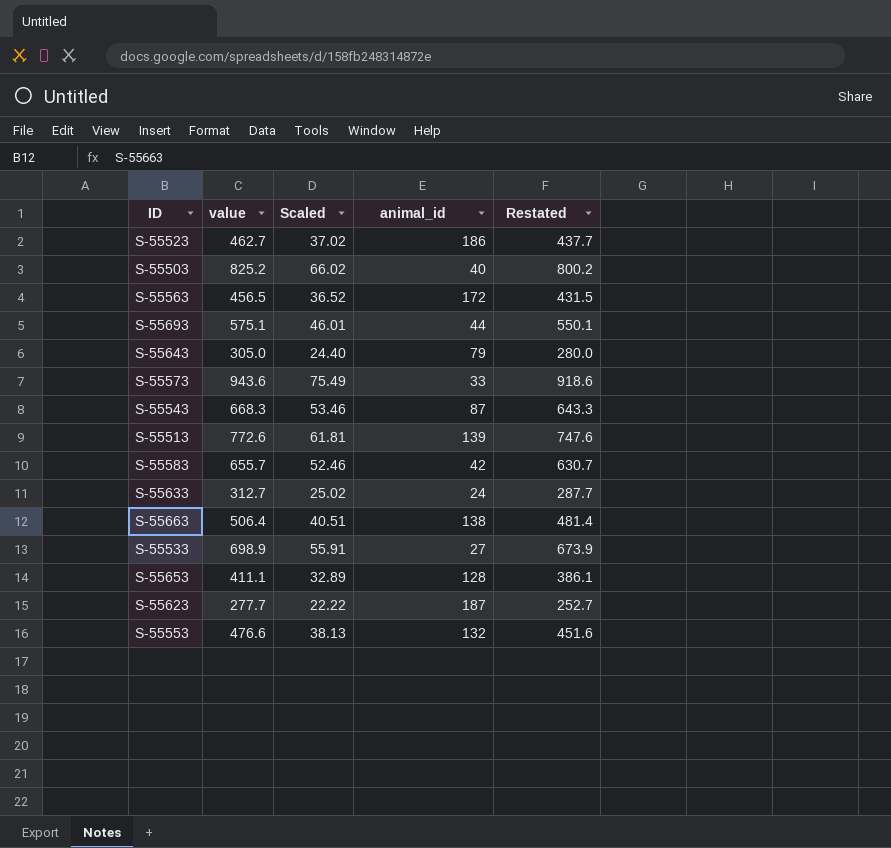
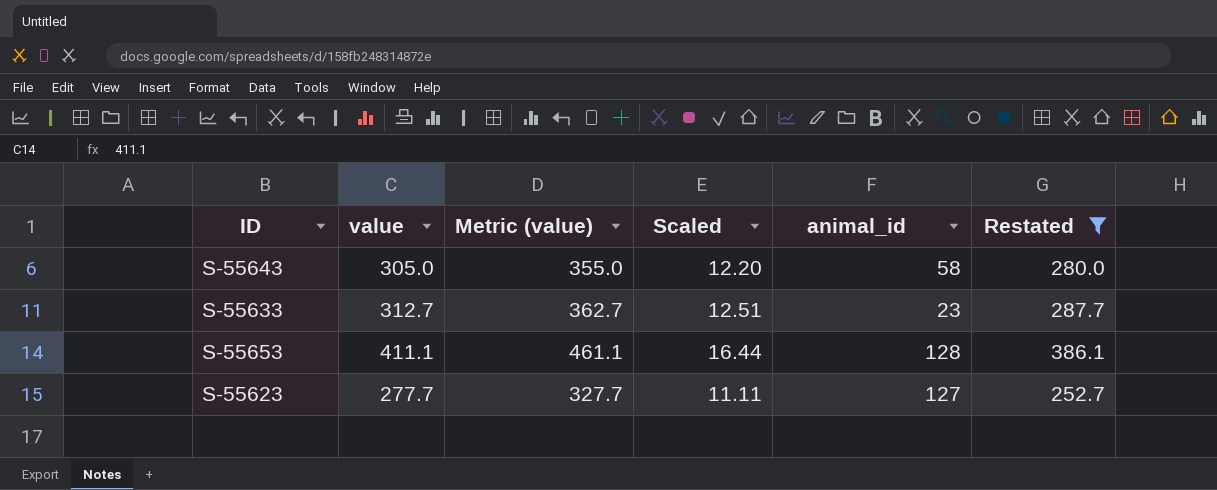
filter: none -> Restated <= 386.1
column Metric (value) | formula: none -> [value] + 50
column Scaled | formula: [value] * 0.08 -> [value] * 0.04
S-55643 | animal_id: 79 -> 58
S-55633 | animal_id: 24 -> 23
S-55623 | animal_id: 187 -> 127

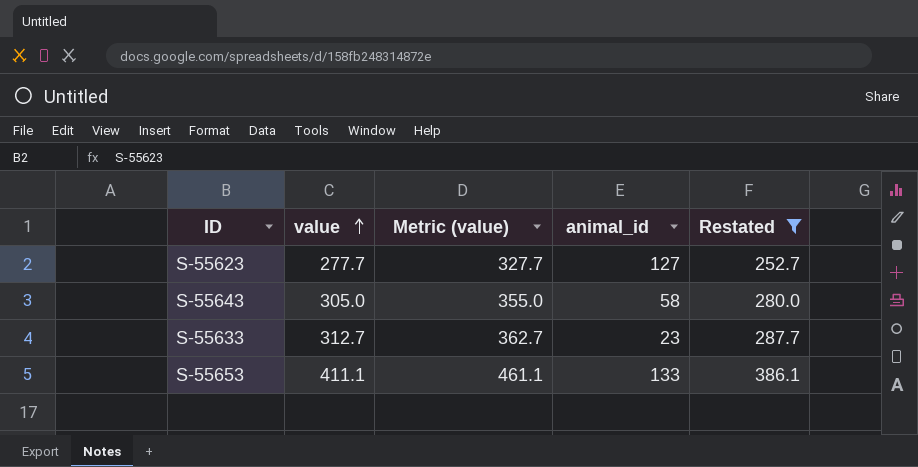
row order: none -> value ascending
column Scaled | formula: [value] * 0.04 -> none
S-55653 | animal_id: 128 -> 133

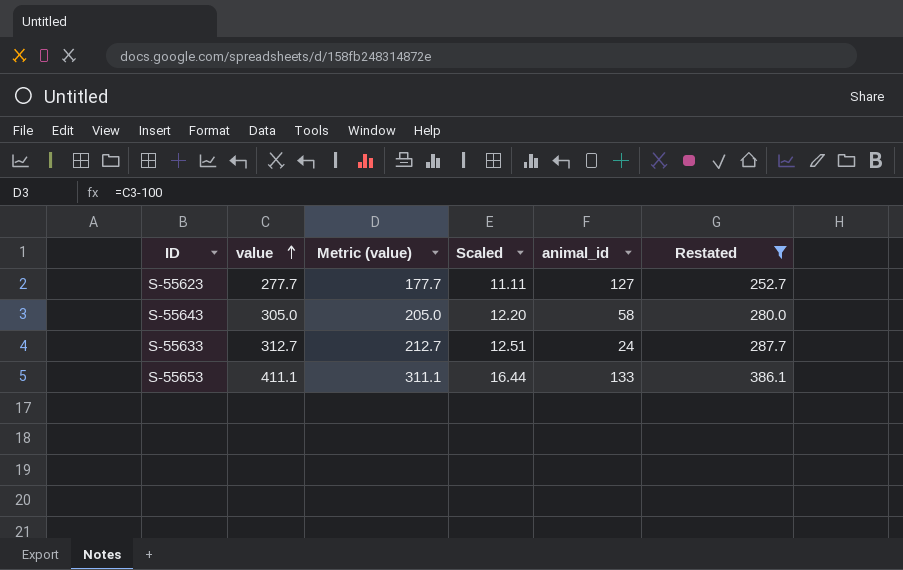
column Metric (value) | formula: [value] + 50 -> [value] - 100
column Scaled | formula: none -> [value] * 0.04
S-55633 | animal_id: 23 -> 24

